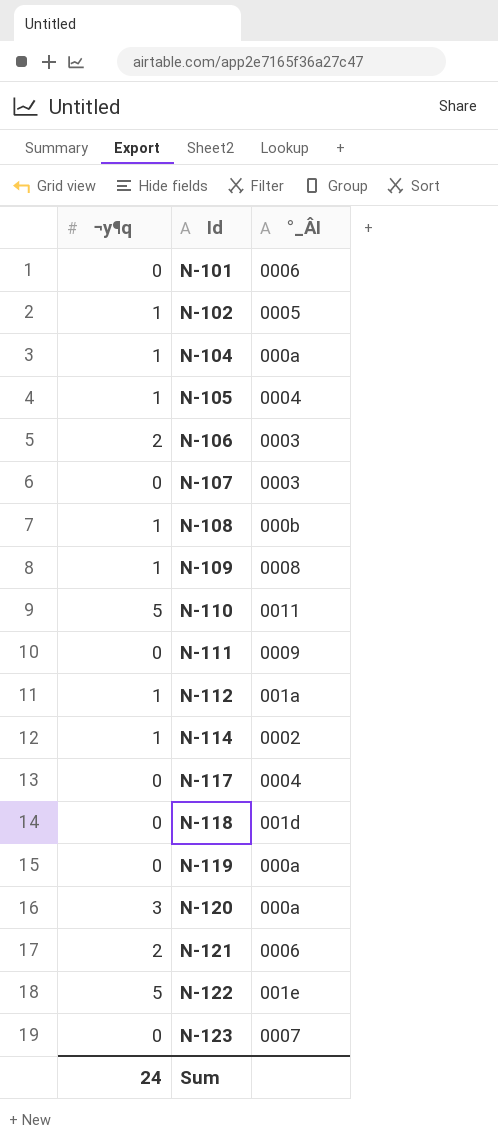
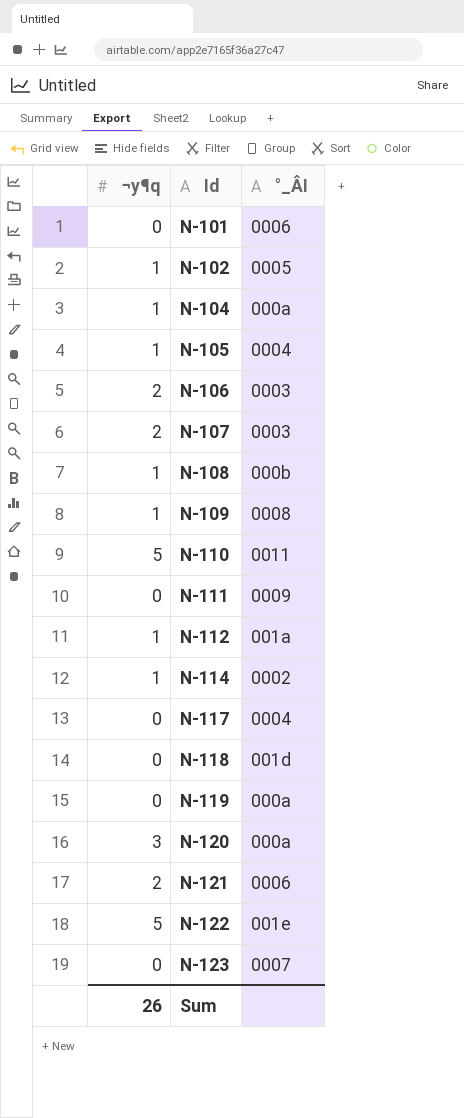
N-107 | ¬y¶q: 0 -> 2
Sum | ¬y¶q: 24 -> 26

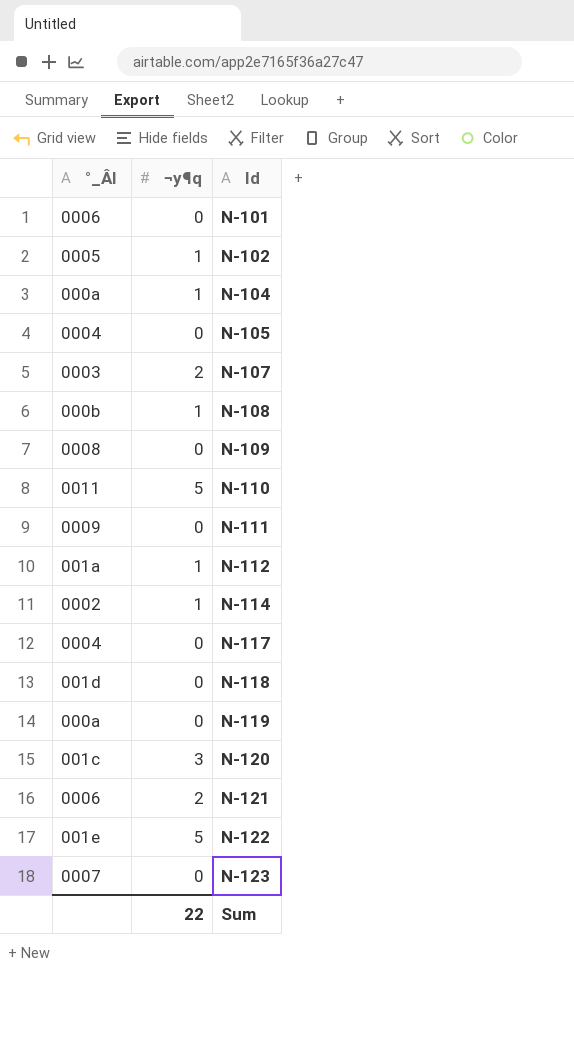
column °_ÂI | position: 3 -> 1
row N-106: 2 | 0003 -> none
N-105 | ¬y¶q: 1 -> 0
N-109 | ¬y¶q: 1 -> 0
N-120 | °_ÂI: 000a -> 001c
Sum | ¬y¶q: 26 -> 22

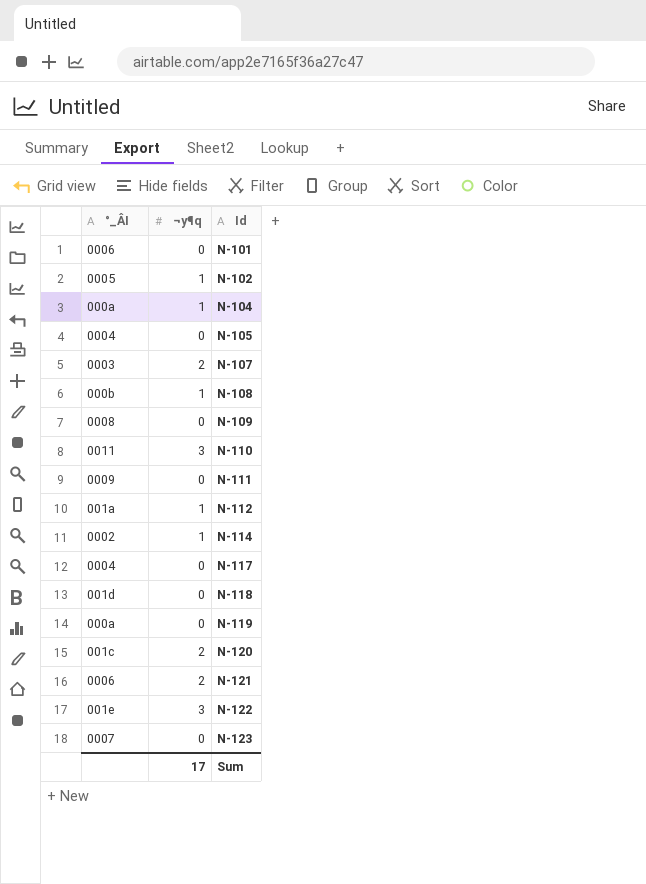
N-110 | ¬y¶q: 5 -> 3
N-120 | ¬y¶q: 3 -> 2
N-122 | ¬y¶q: 5 -> 3
Sum | ¬y¶q: 22 -> 17

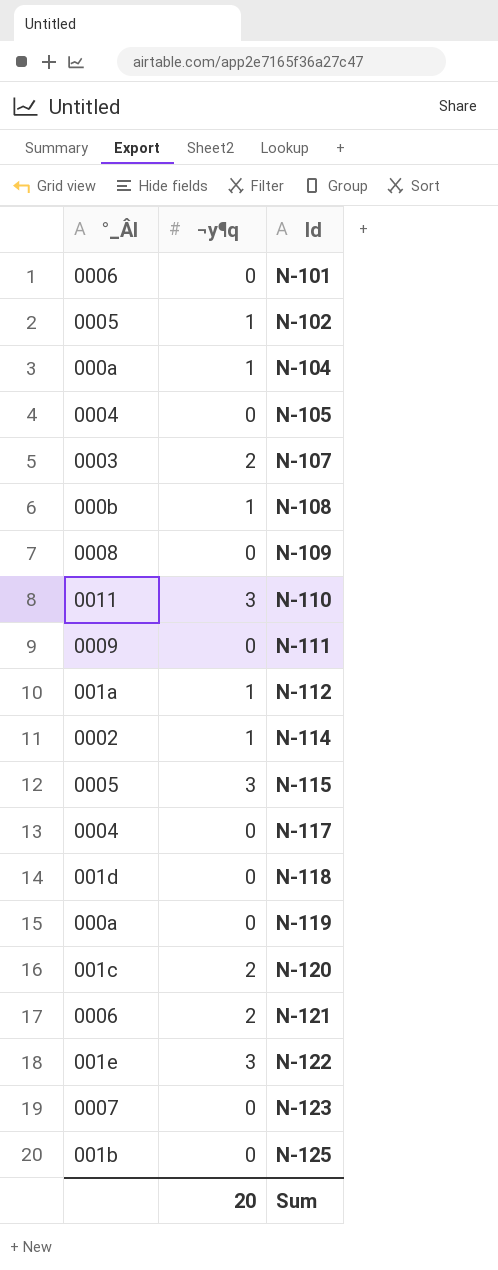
row N-115: none -> 0005 | 3
row N-125: none -> 001b | 0
Sum | ¬y¶q: 17 -> 20

